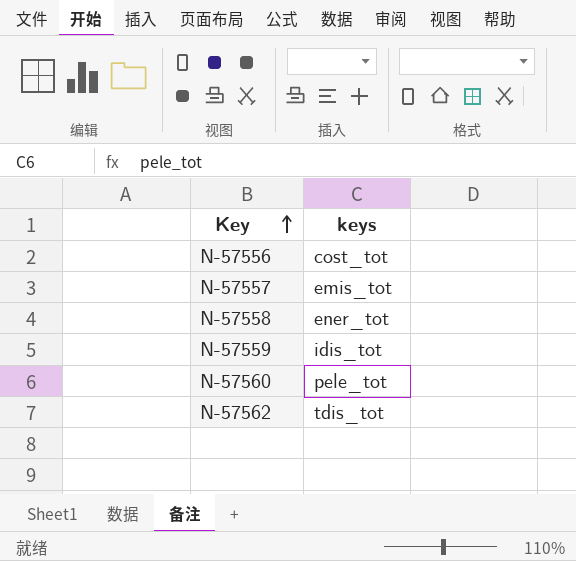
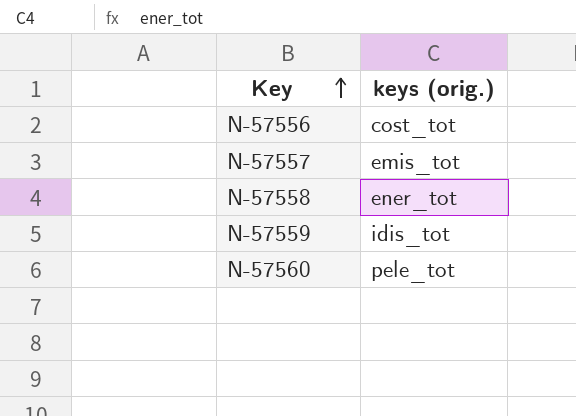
column name: keys -> keys (orig.)
row N-57562: tdis_tot -> none

